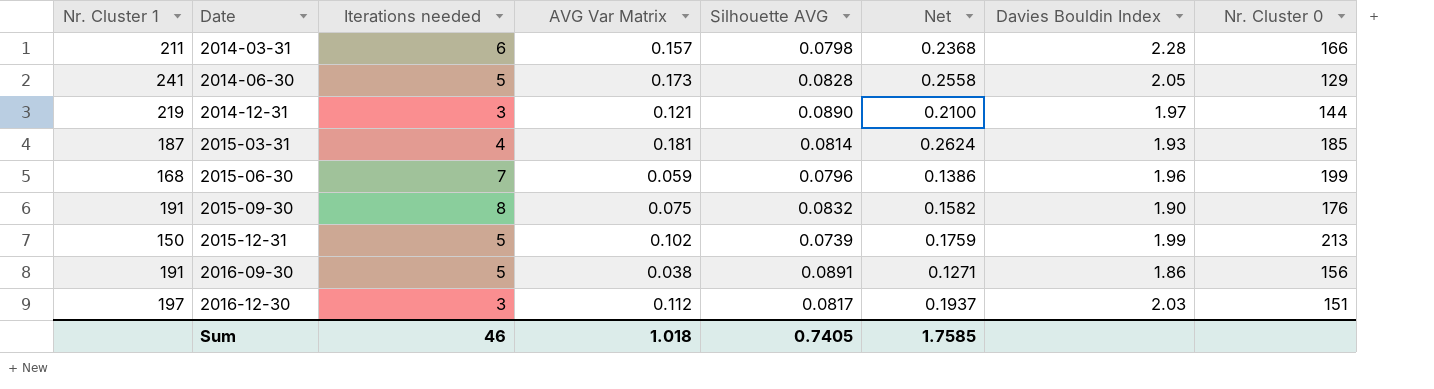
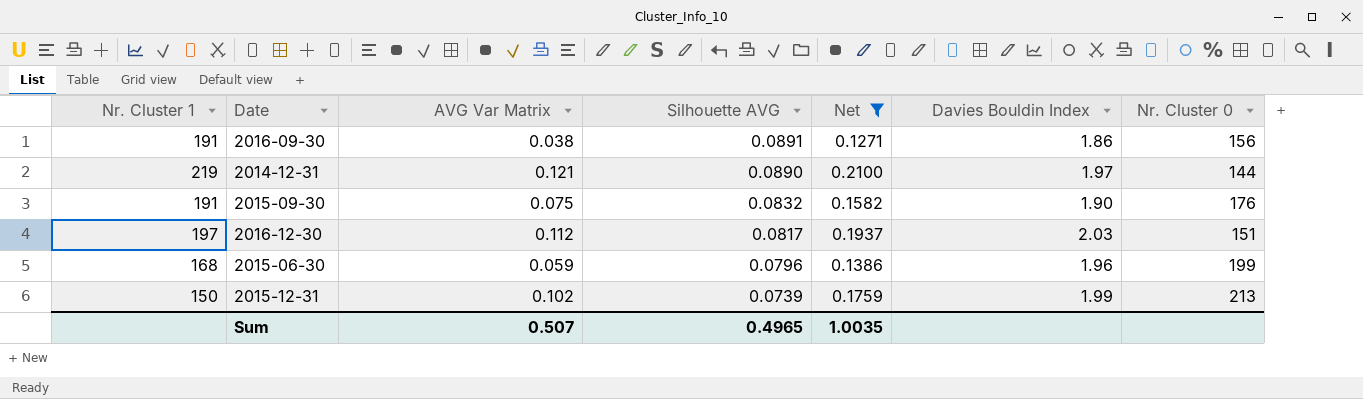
filter: none -> Net <= 0.2100
row order: Date ascending -> Silhouette AVG descending
column Iterations needed | position: 3 -> none
Sum | AVG Var Matrix: 1.018 -> 0.507
Sum | Silhouette AVG: 0.7405 -> 0.4965
Sum | Net: 1.7585 -> 1.0035

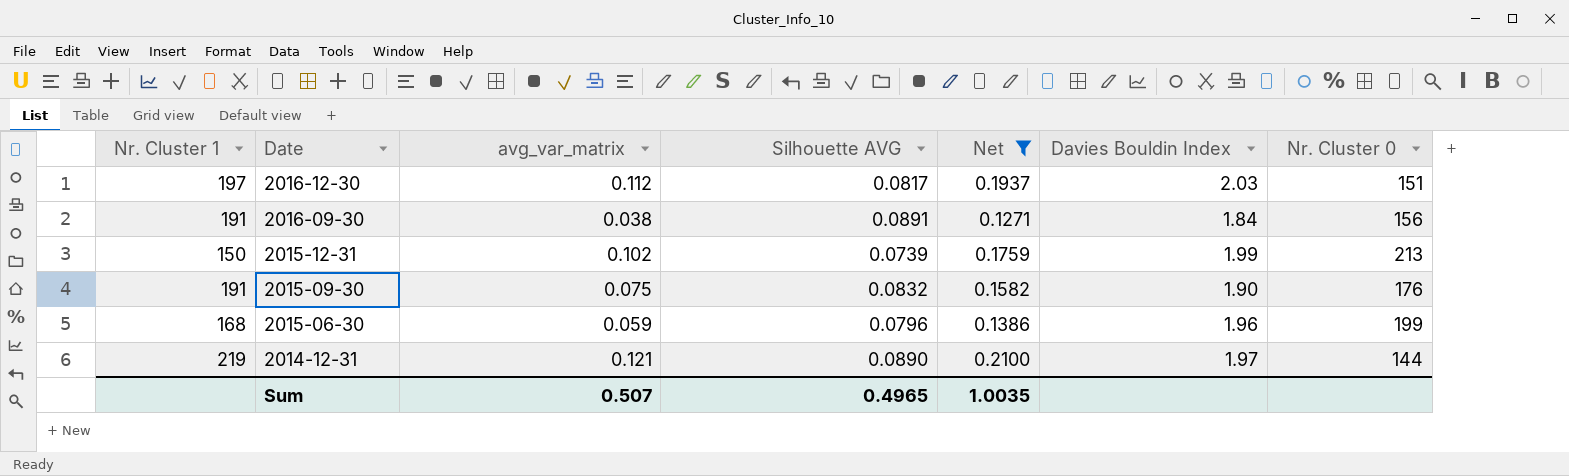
row order: Silhouette AVG descending -> Date descending
column name: AVG Var Matrix -> avg_var_matrix
2016-09-30 | Davies Bouldin Index: 1.86 -> 1.84

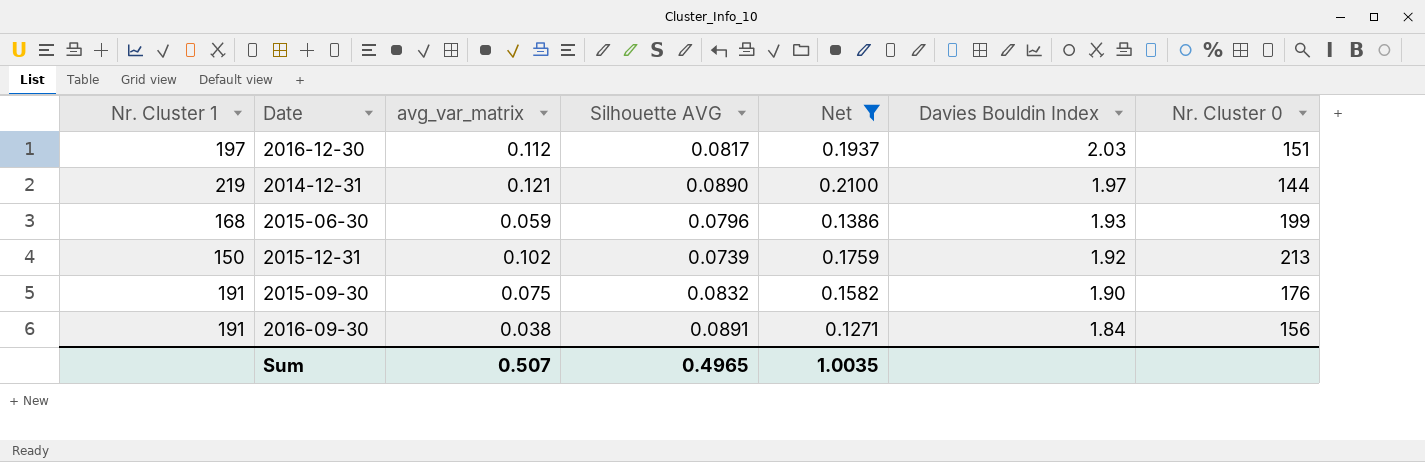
row order: Date descending -> Davies Bouldin Index descending
2015-06-30 | Davies Bouldin Index: 1.96 -> 1.93
2015-12-31 | Davies Bouldin Index: 1.99 -> 1.92

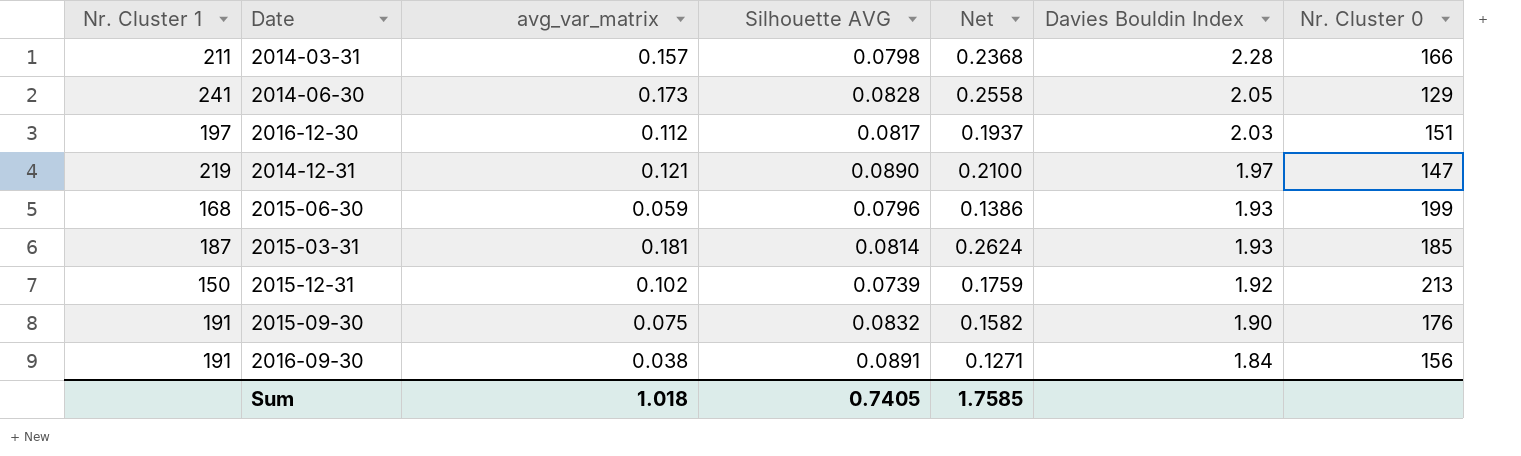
filter: Net <= 0.2100 -> none
2014-12-31 | Nr. Cluster 0: 144 -> 147
Sum | avg_var_matrix: 0.507 -> 1.018
Sum | Silhouette AVG: 0.4965 -> 0.7405
Sum | Net: 1.0035 -> 1.7585

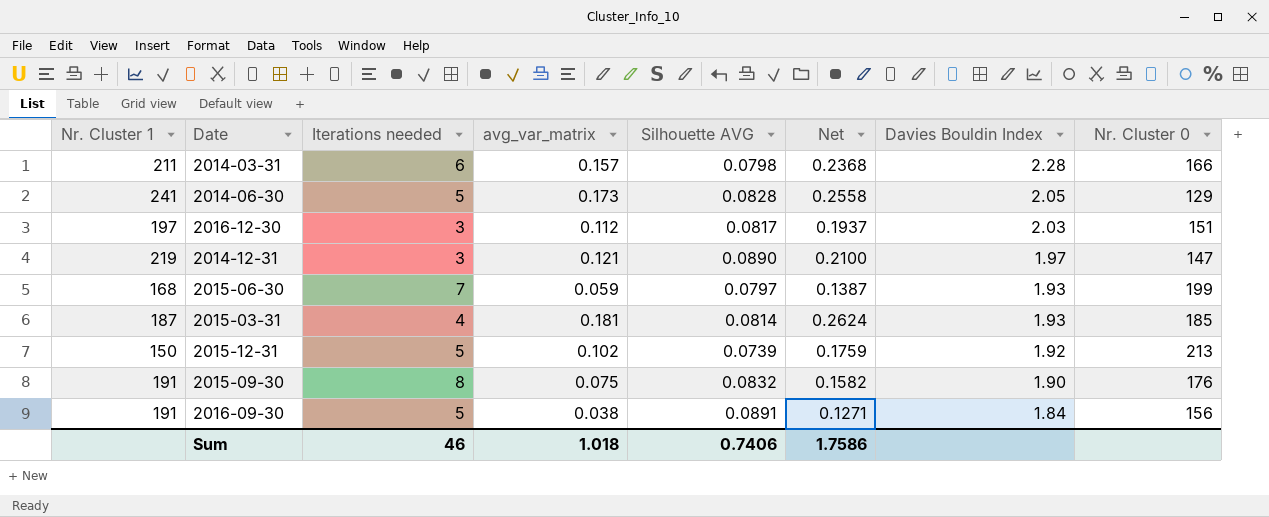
column Iterations needed | position: none -> 3
2015-06-30 | Silhouette AVG: 0.0796 -> 0.0797
2015-06-30 | Net: 0.1386 -> 0.1387
Sum | Silhouette AVG: 0.7405 -> 0.7406
Sum | Net: 1.7585 -> 1.7586

